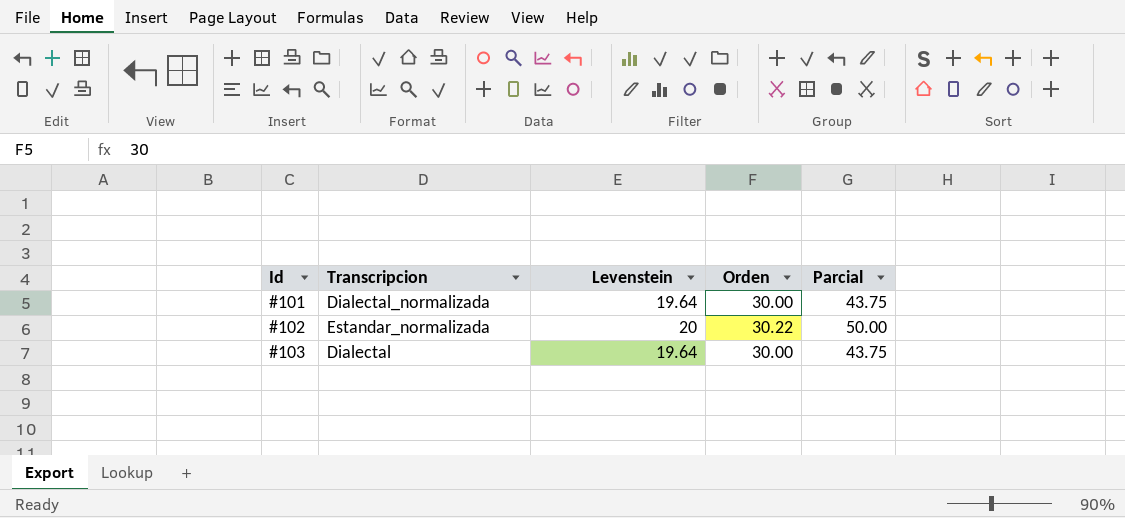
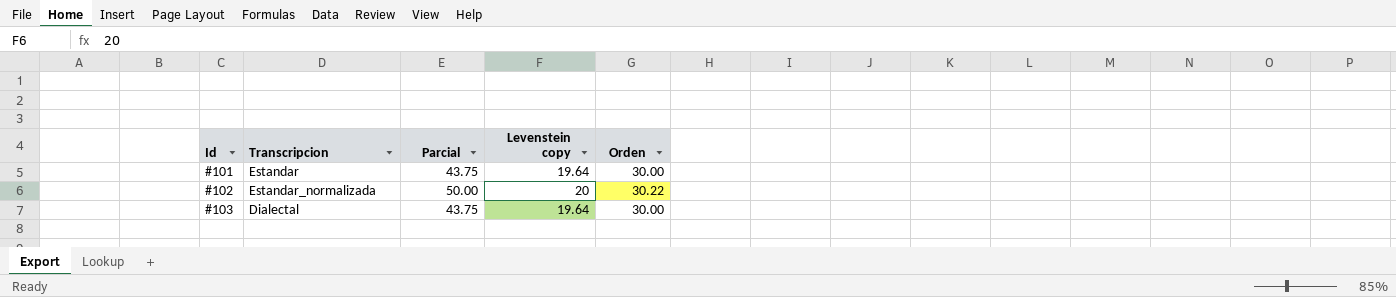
column Parcial | position: 5 -> 3
column name: Levenstein -> Levenstein copy
#101 | Transcripcion: Dialectal_normalizada -> Estandar

